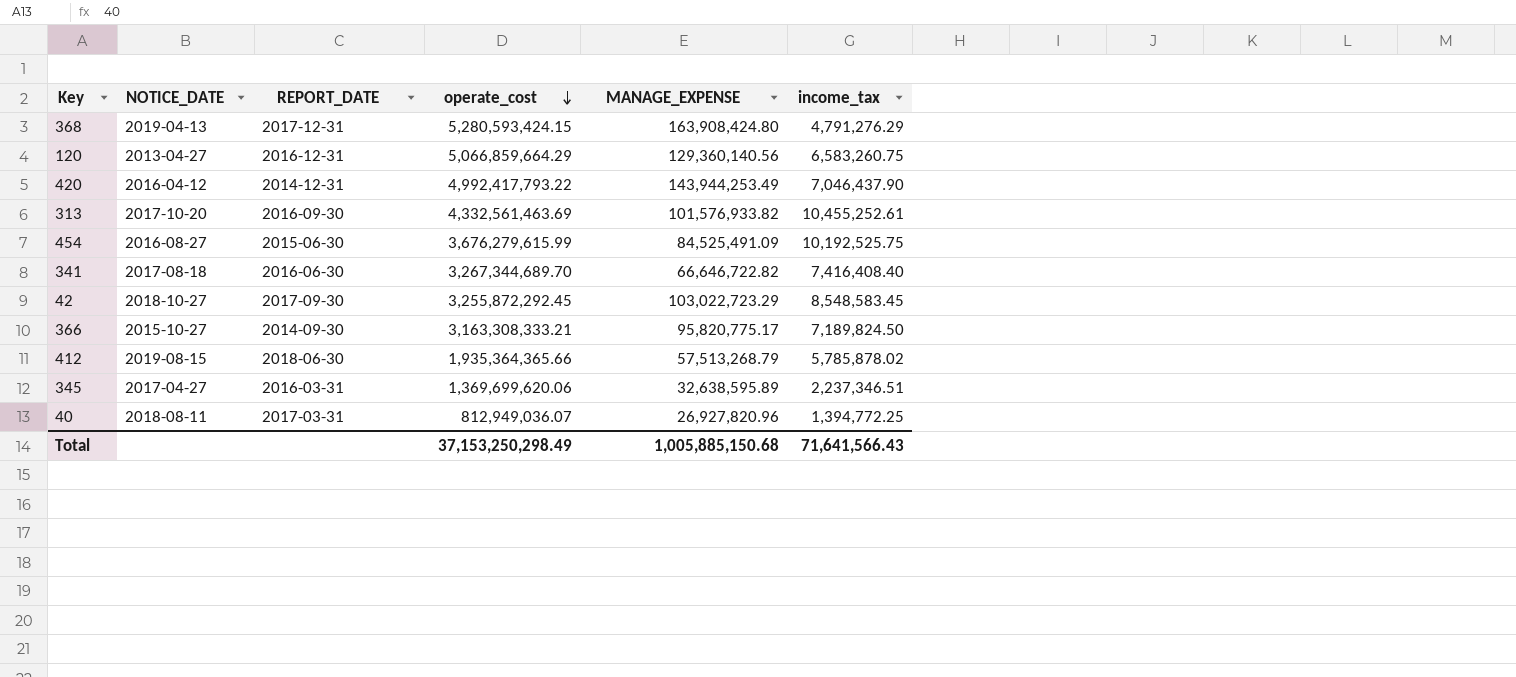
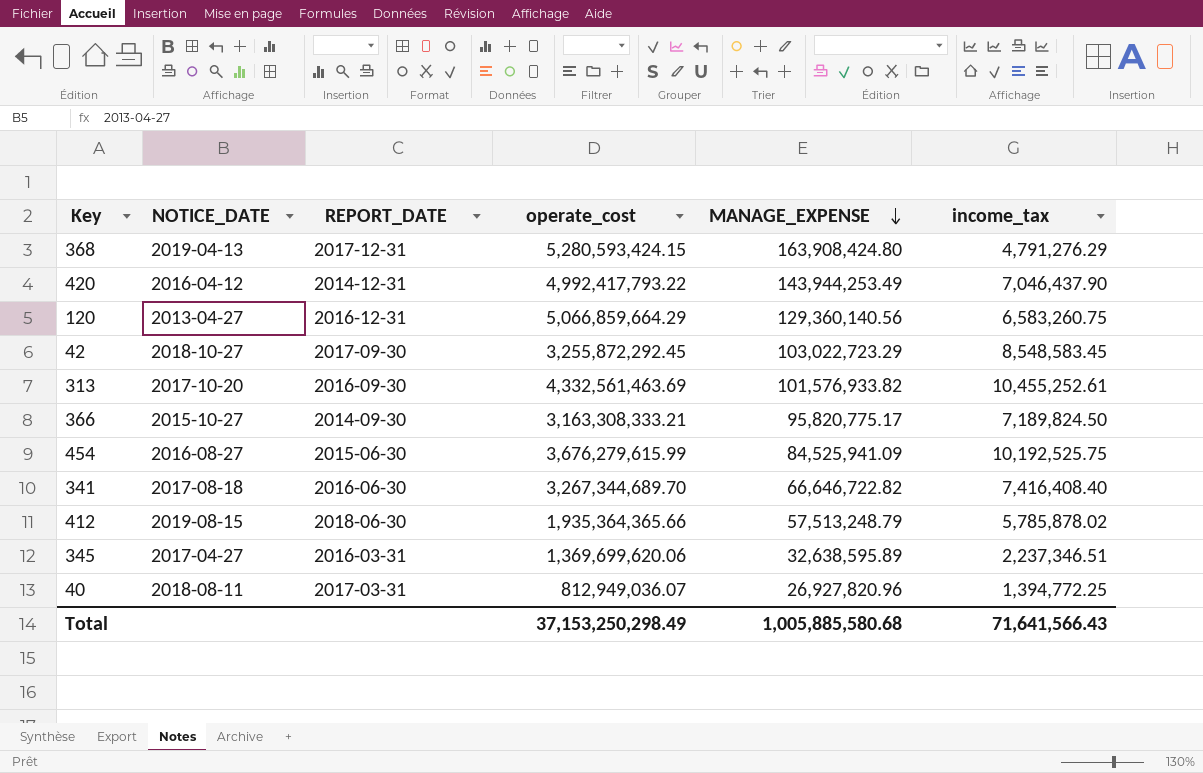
row order: operate_cost descending -> MANAGE_EXPENSE descending
454 | MANAGE_EXPENSE: 84,525,491.09 -> 84,525,941.09
412 | MANAGE_EXPENSE: 57,513,268.79 -> 57,513,248.79
Total | MANAGE_EXPENSE: 1,005,885,150.68 -> 1,005,885,580.68

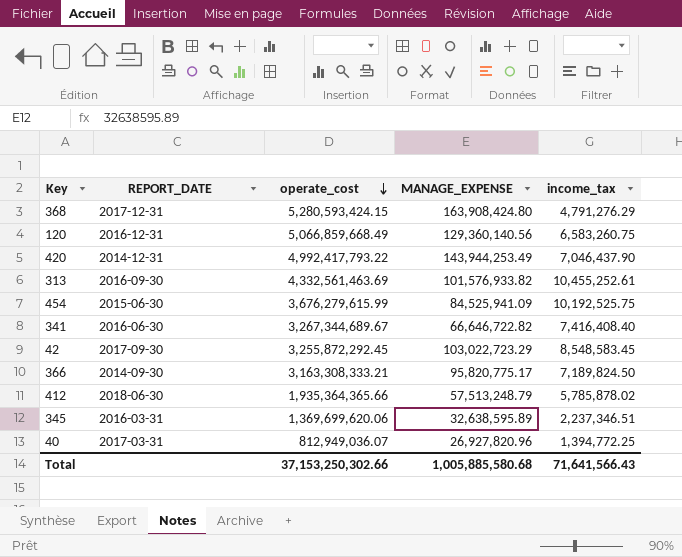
row order: MANAGE_EXPENSE descending -> operate_cost descending
column NOTICE_DATE | position: 2 -> none
120 | operate_cost: 5,066,859,664.29 -> 5,066,859,668.49
341 | operate_cost: 3,267,344,689.70 -> 3,267,344,689.67
Total | operate_cost: 37,153,250,298.49 -> 37,153,250,302.66

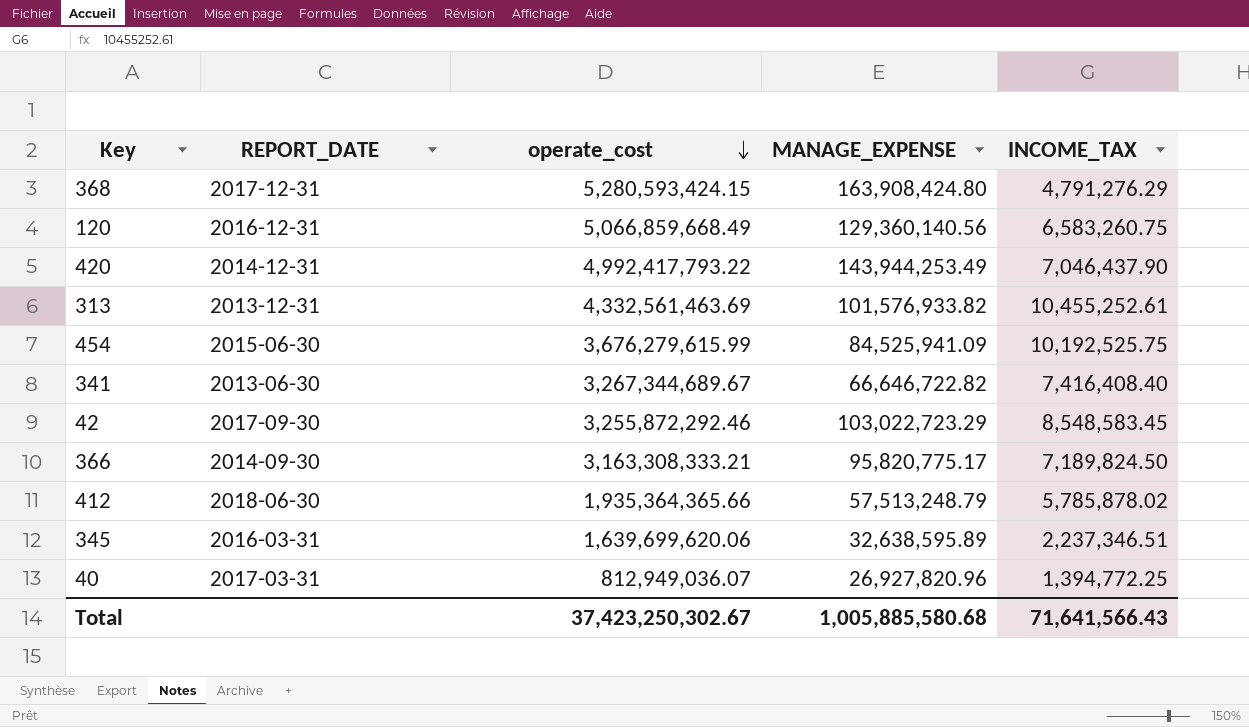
column name: income_tax -> INCOME_TAX
313 | REPORT_DATE: 2016-09-30 -> 2013-12-31
341 | REPORT_DATE: 2016-06-30 -> 2013-06-30
42 | operate_cost: 3,255,872,292.45 -> 3,255,872,292.46
345 | operate_cost: 1,369,699,620.06 -> 1,639,699,620.06
Total | operate_cost: 37,153,250,302.66 -> 37,423,250,302.67

